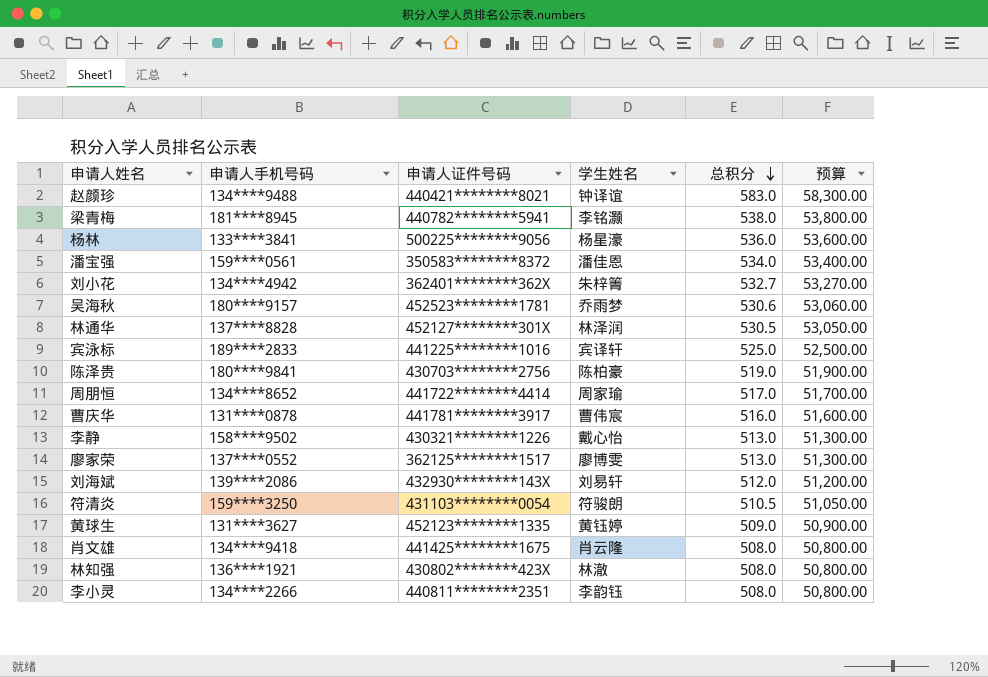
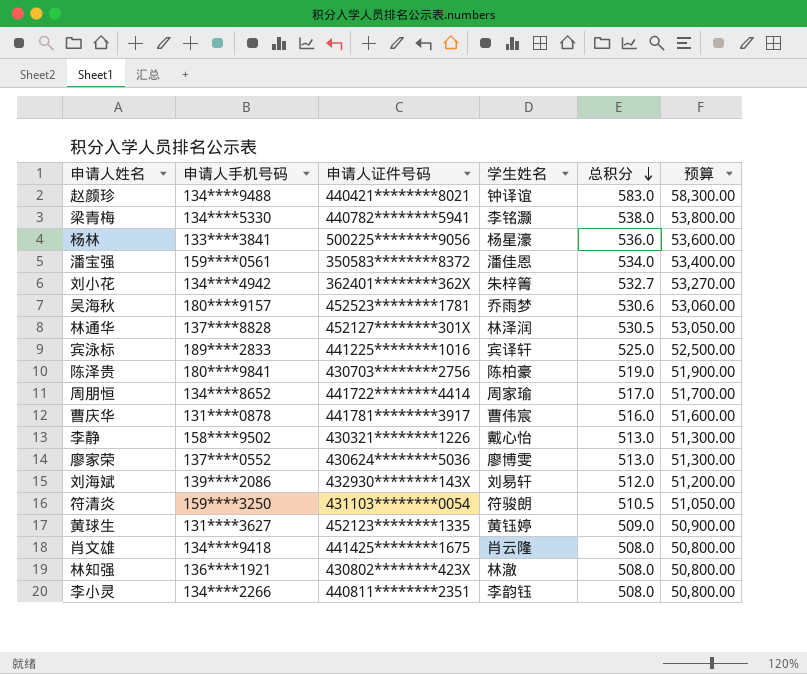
梁青梅 | 申请人手机号码: 181****8945 -> 134****5330
廖家荣 | 申请人证件号码: 362125********1517 -> 430624********5036

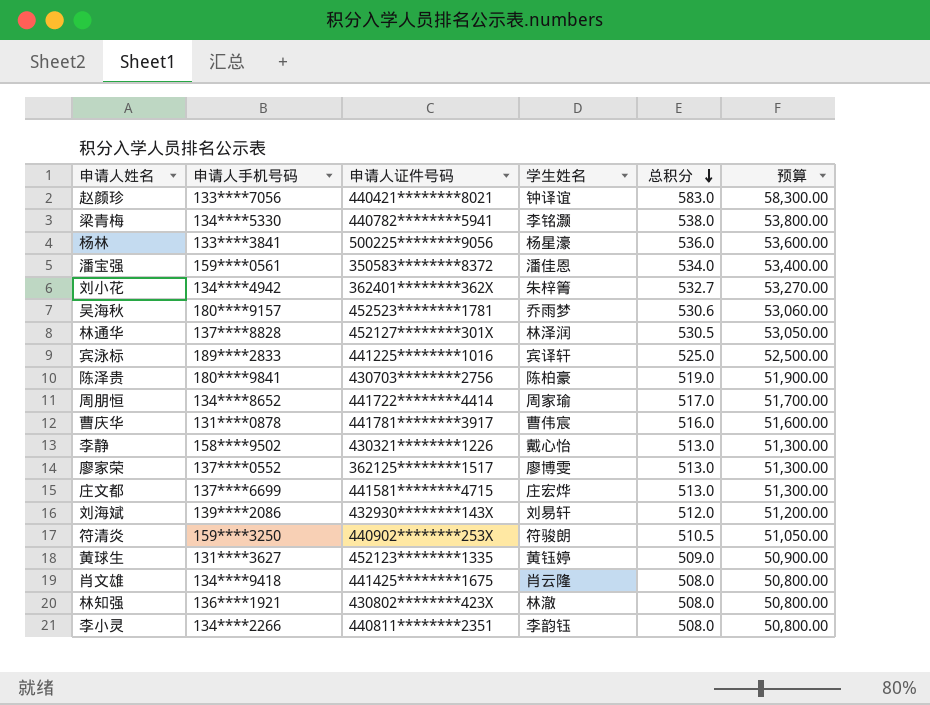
赵颜珍 | 申请人手机号码: 134****9488 -> 133****7056
廖家荣 | 申请人证件号码: 430624********5036 -> 362125********1517
row 庄文都: none -> 137****6699 | 441581********4715 | 庄宏烨 | 513.0 | 51,300.00
符清炎 | 申请人证件号码: 431103********0054 -> 440902********253X

